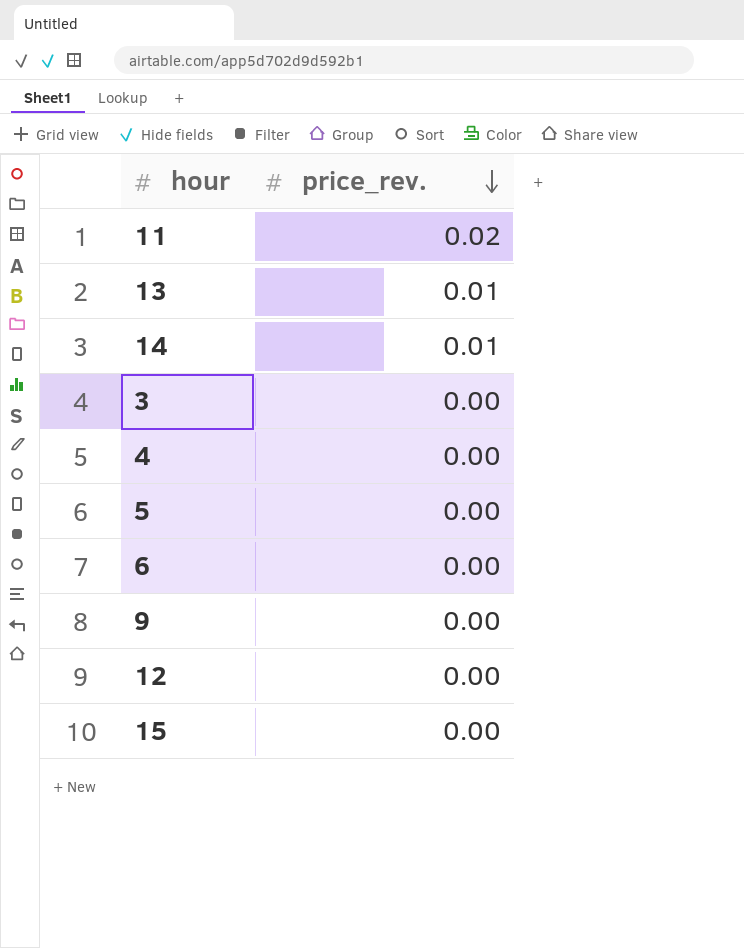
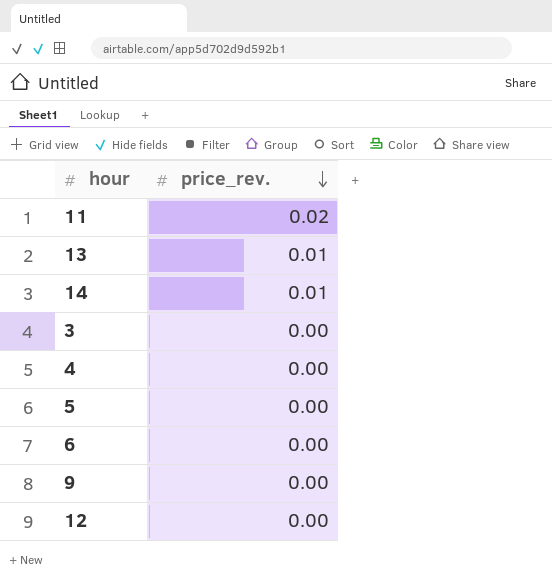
row 15: 0.00 -> none

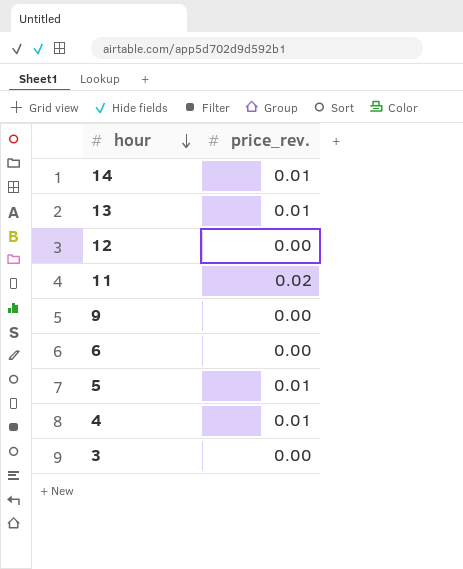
row order: price_rev. descending -> hour descending
5 | price_rev.: 0.00 -> 0.01
4 | price_rev.: 0.00 -> 0.01

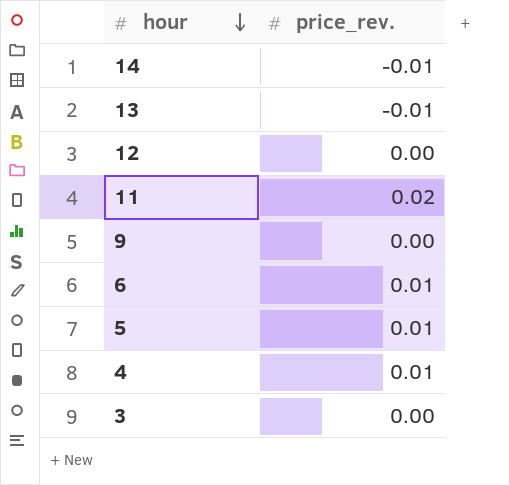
14 | price_rev.: 0.01 -> -0.01
13 | price_rev.: 0.01 -> -0.01
6 | price_rev.: 0.00 -> 0.01

